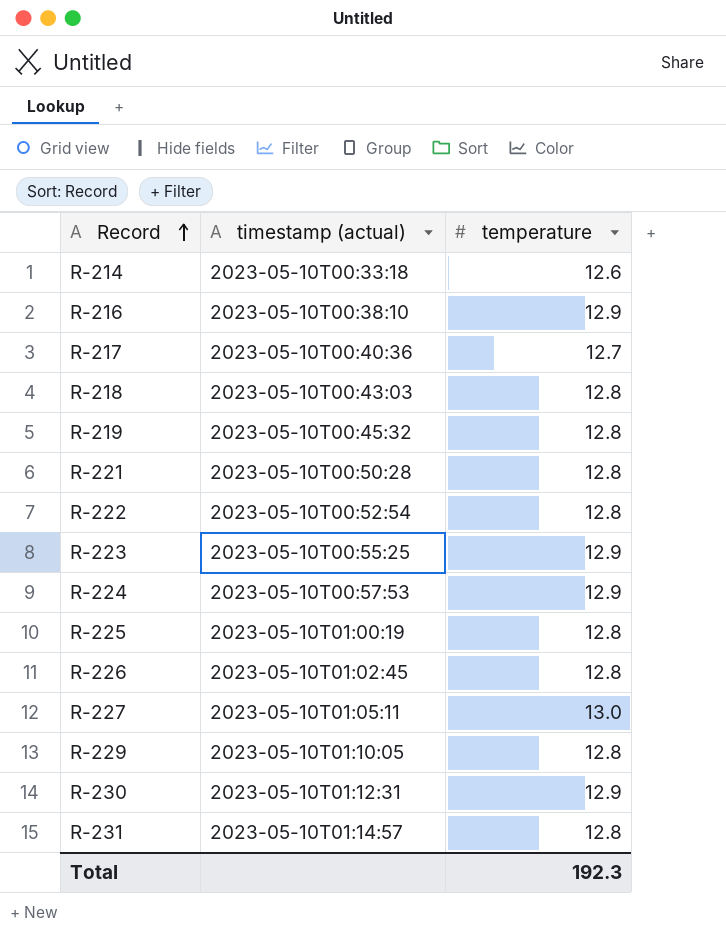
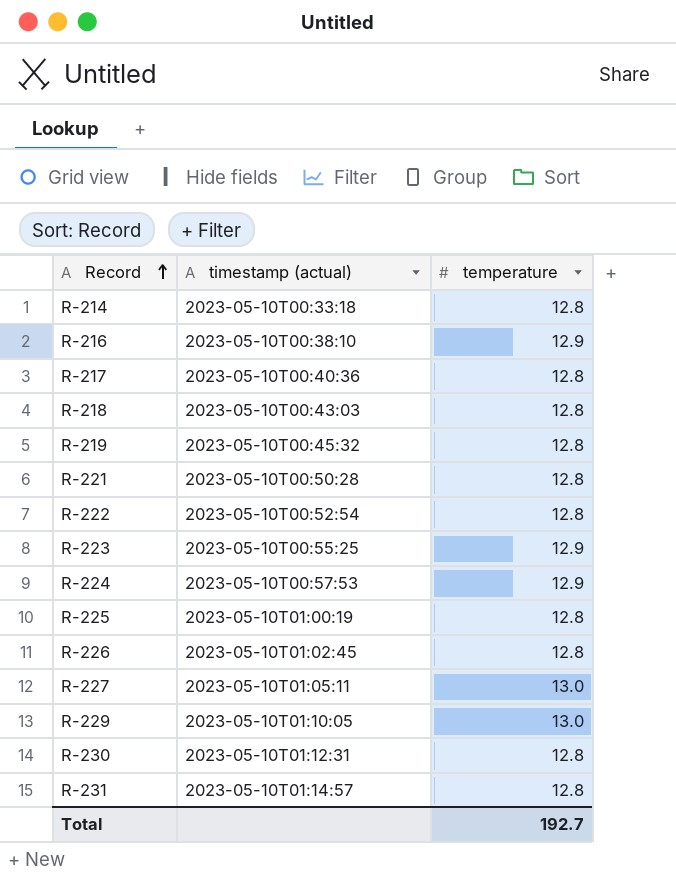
R-214 | temperature: 12.6 -> 12.8
R-217 | temperature: 12.7 -> 12.8
R-229 | temperature: 12.8 -> 13.0
R-230 | temperature: 12.9 -> 12.8
Total | temperature: 192.3 -> 192.7

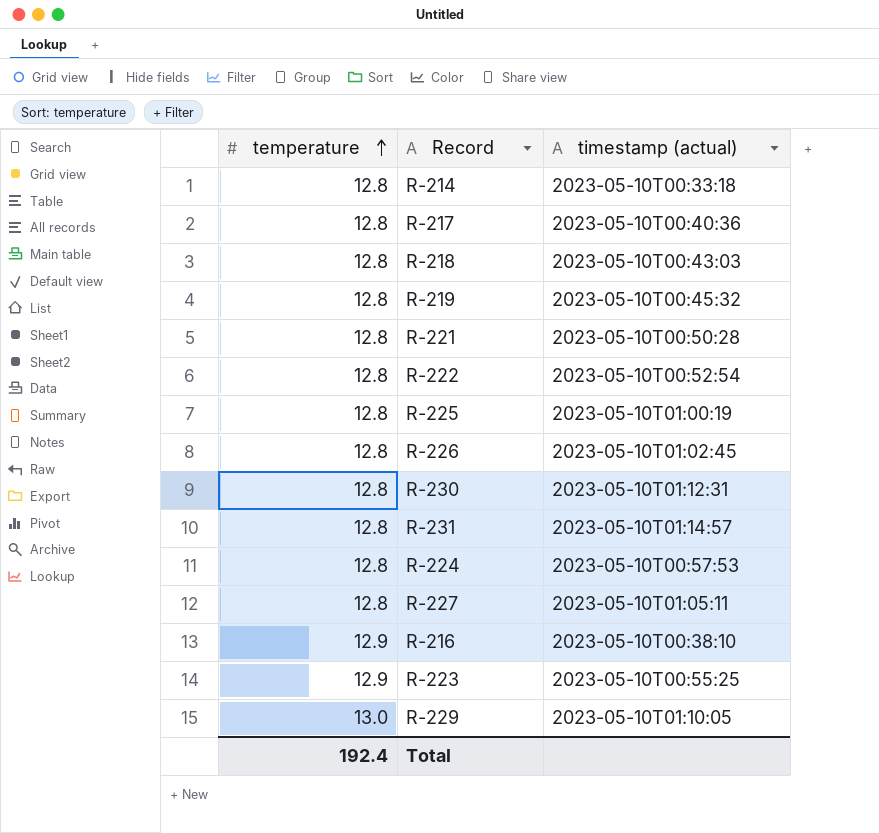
row order: Record ascending -> temperature ascending
column temperature | position: 3 -> 1
R-224 | temperature: 12.9 -> 12.8
R-227 | temperature: 13.0 -> 12.8
Total | temperature: 192.7 -> 192.4

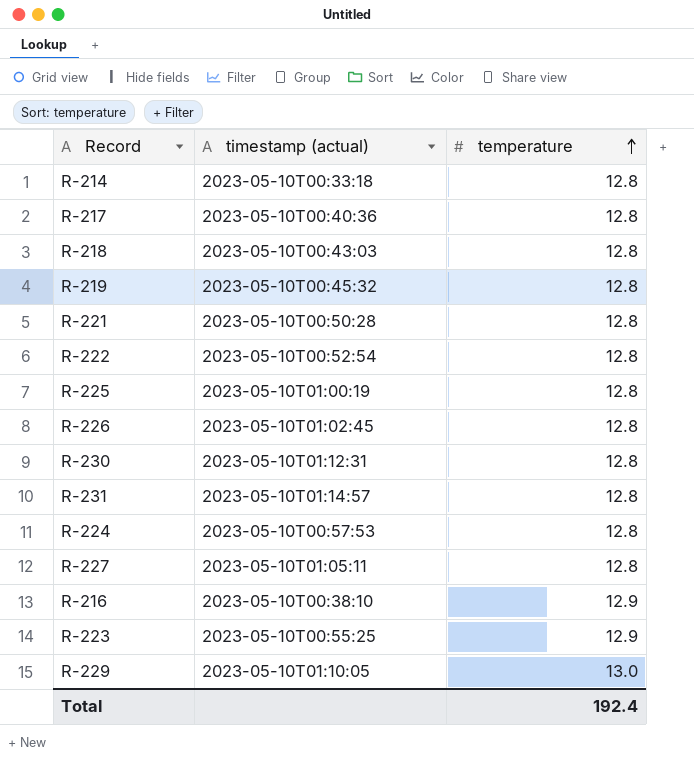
column temperature | position: 1 -> 3

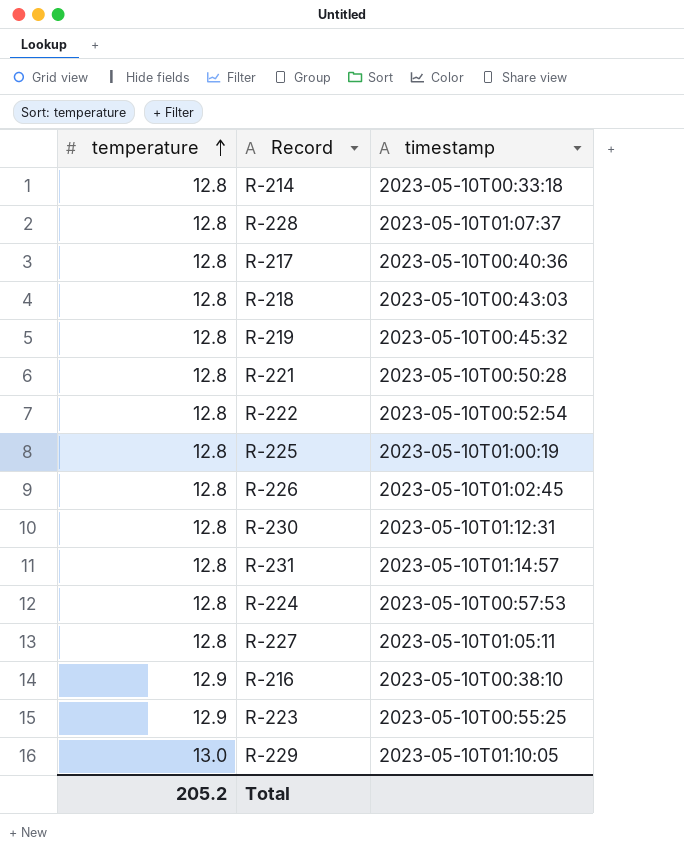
column temperature | position: 3 -> 1
column name: timestamp (actual) -> timestamp
row R-228: none -> 12.8 | 2023-05-10T01:07:37
Total | temperature: 192.4 -> 205.2

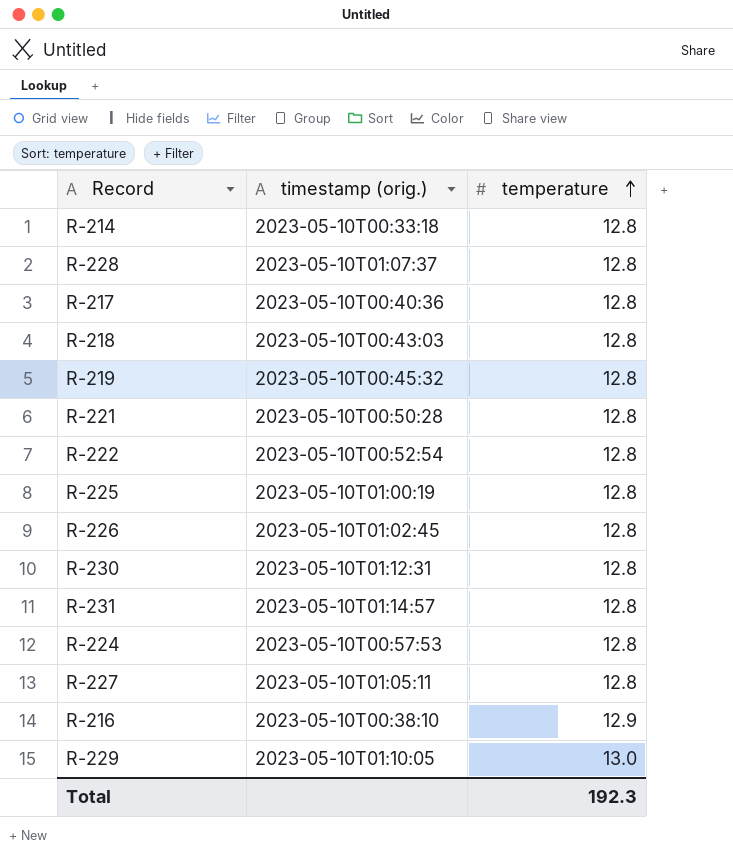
column name: timestamp -> timestamp (orig.)
column temperature | position: 1 -> 3
row R-223: 12.9 | 2023-05-10T00:55:25 -> none
Total | temperature: 205.2 -> 192.3

